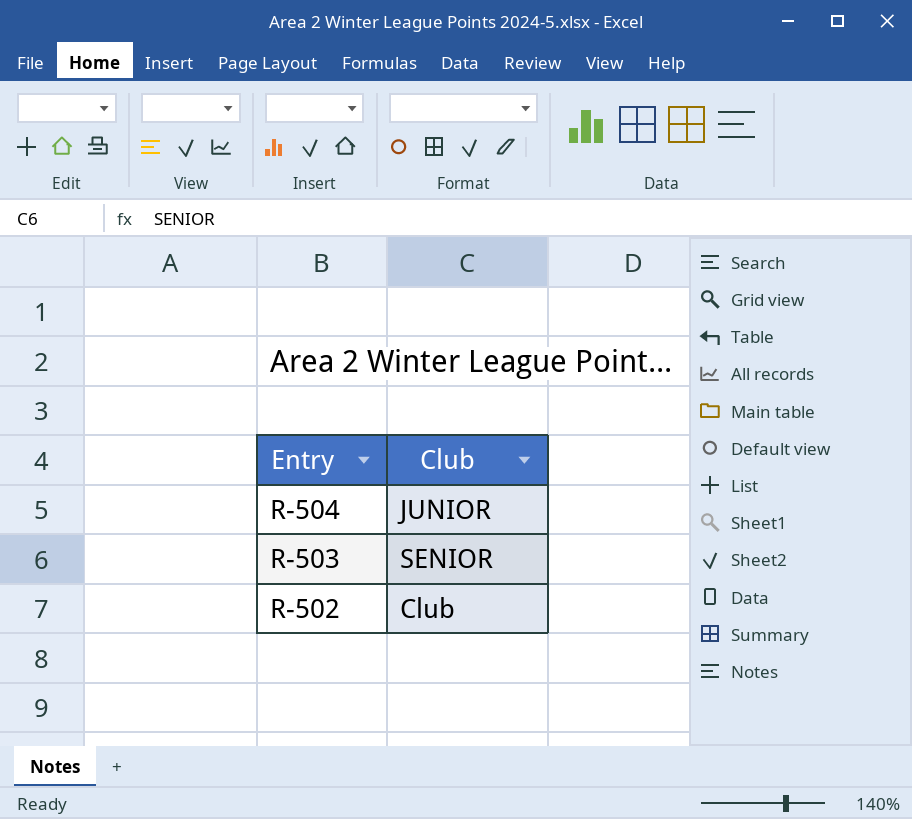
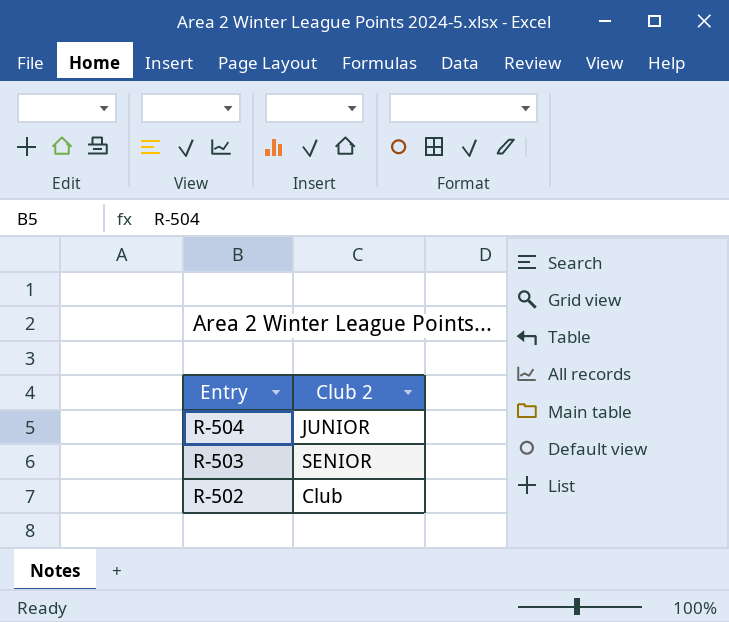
column name: Club -> Club 2

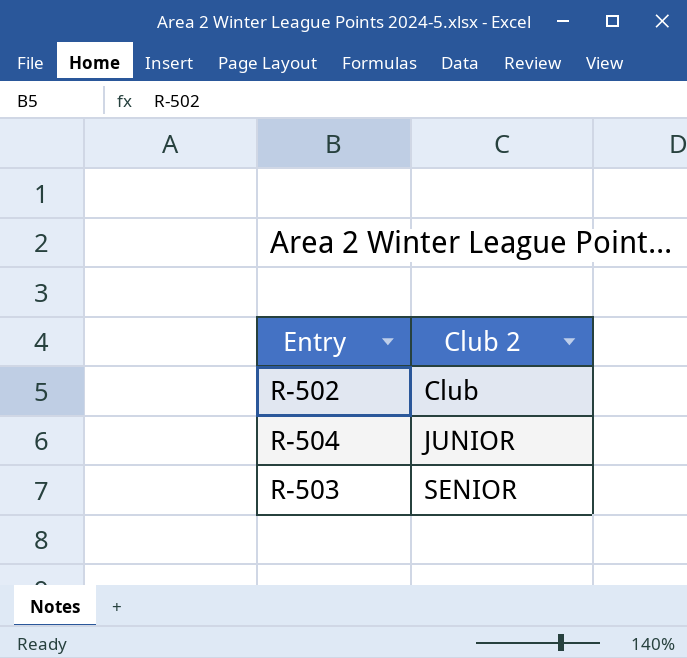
row order: Entry descending -> Club 2 ascending

